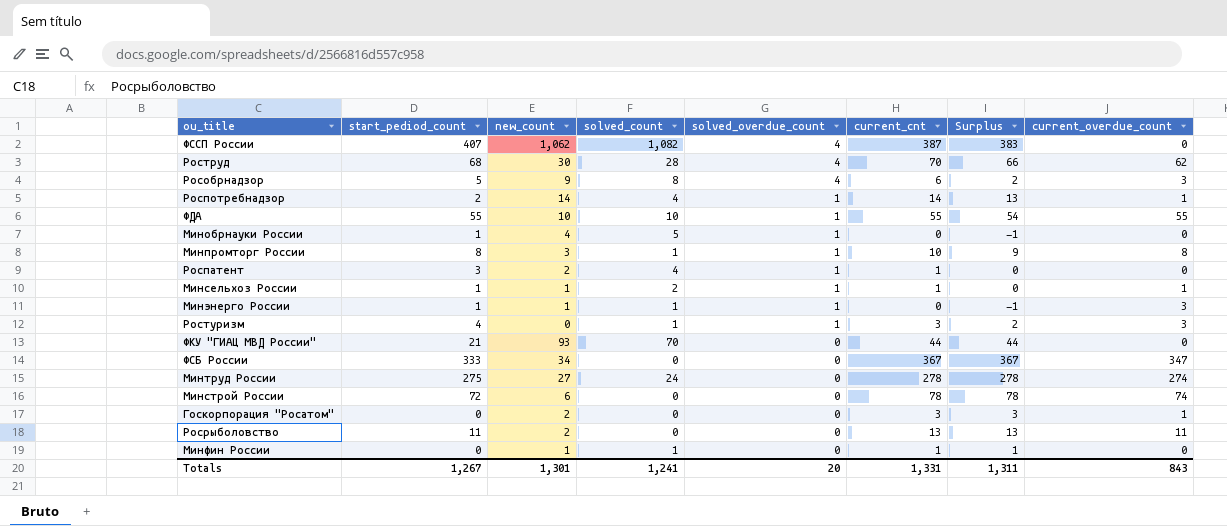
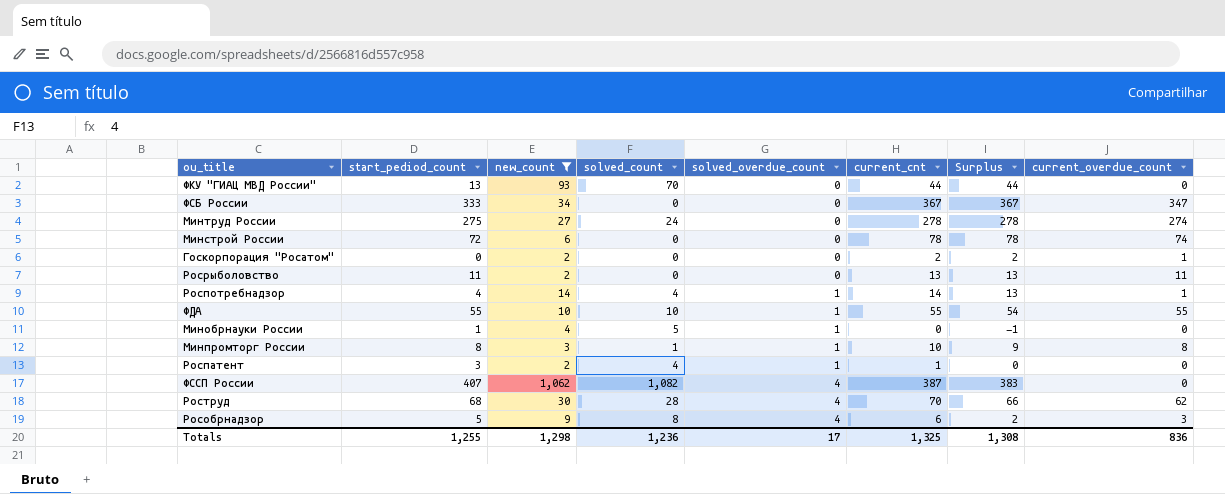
filter: none -> new_count >= 2
row order: solved_overdue_count descending -> solved_overdue_count ascending
ФКУ "ГИАЦ МВД России" | start_pediod_count: 21 -> 13
Госкорпорация "Росатом" | current_cnt: 3 -> 2
Госкорпорация "Росатом" | Surplus: 3 -> 2
Роспотребнадзор | start_pediod_count: 2 -> 4
Totals | start_pediod_count: 1,267 -> 1,255
Totals | new_count: 1,301 -> 1,298
Totals | solved_count: 1,241 -> 1,236
Totals | solved_overdue_count: 20 -> 17
Totals | current_cnt: 1,331 -> 1,325
Totals | Surplus: 1,311 -> 1,308
Totals | current_overdue_count: 843 -> 836

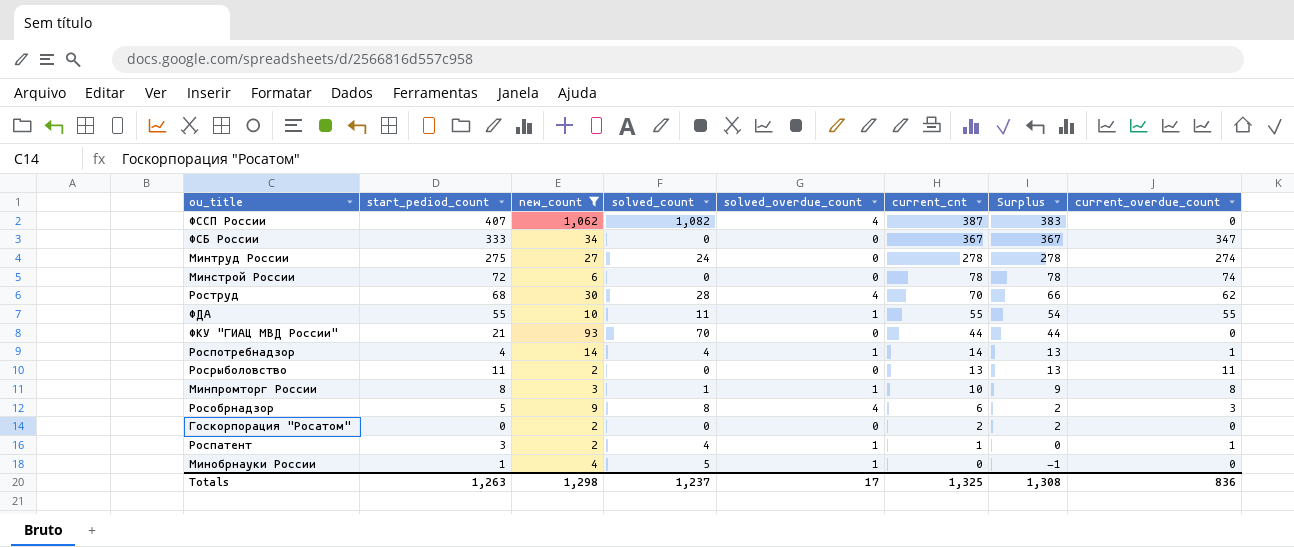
row order: solved_overdue_count ascending -> current_cnt descending
ФДА | solved_count: 10 -> 11
ФКУ "ГИАЦ МВД России" | start_pediod_count: 13 -> 21
Госкорпорация "Росатом" | current_overdue_count: 1 -> 0
Роспатент | current_overdue_count: 0 -> 1
Totals | start_pediod_count: 1,255 -> 1,263
Totals | solved_count: 1,236 -> 1,237

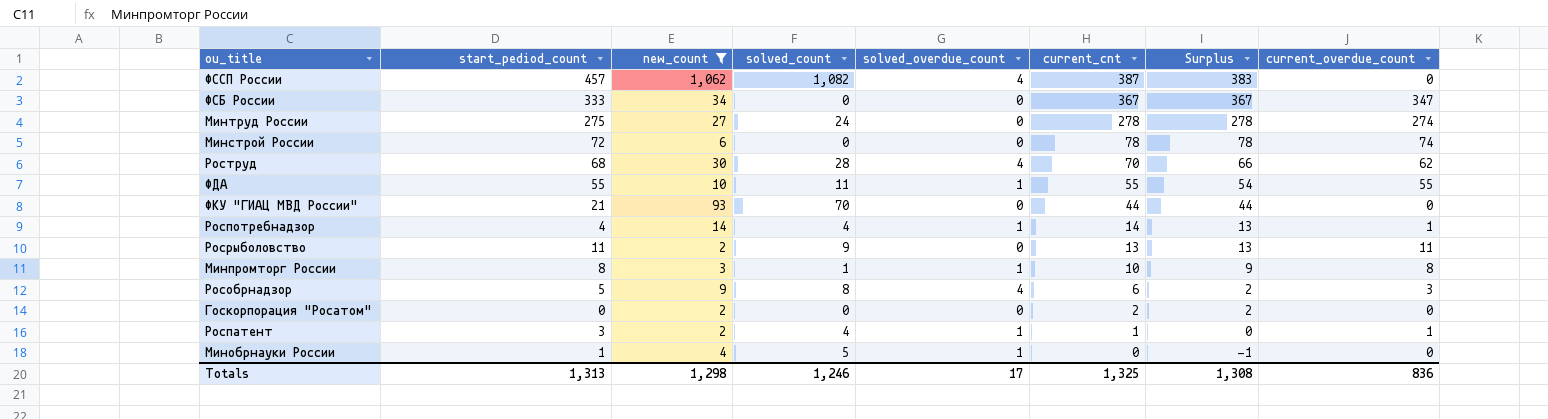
ФССП России | start_pediod_count: 407 -> 457
Росрыболовство | solved_count: 0 -> 9
Totals | start_pediod_count: 1,263 -> 1,313
Totals | solved_count: 1,237 -> 1,246

